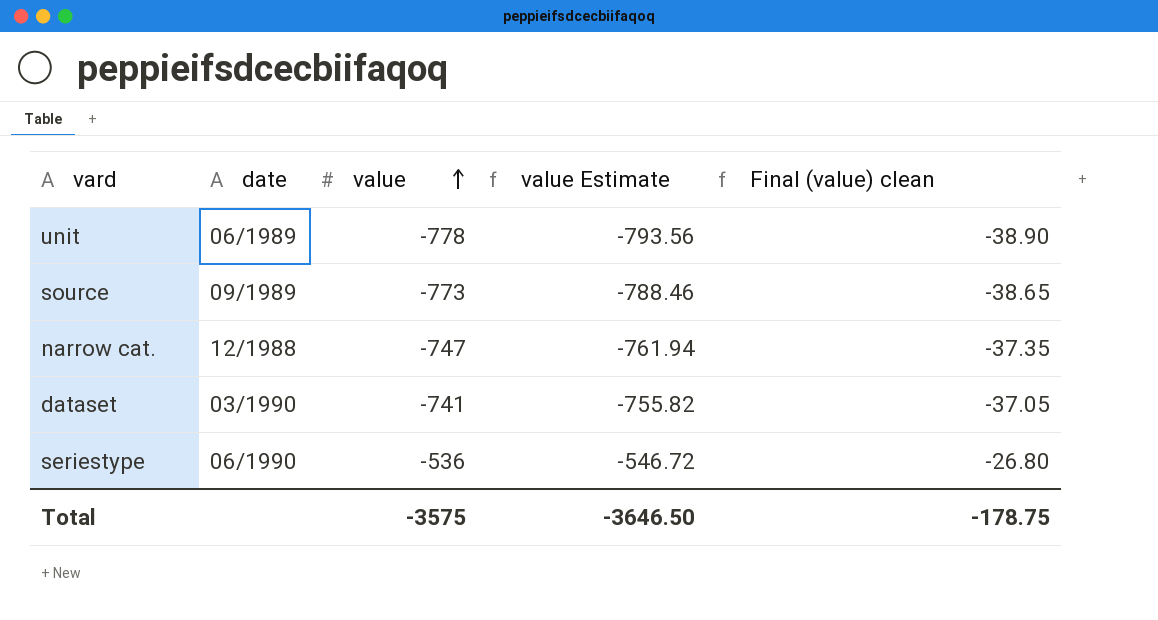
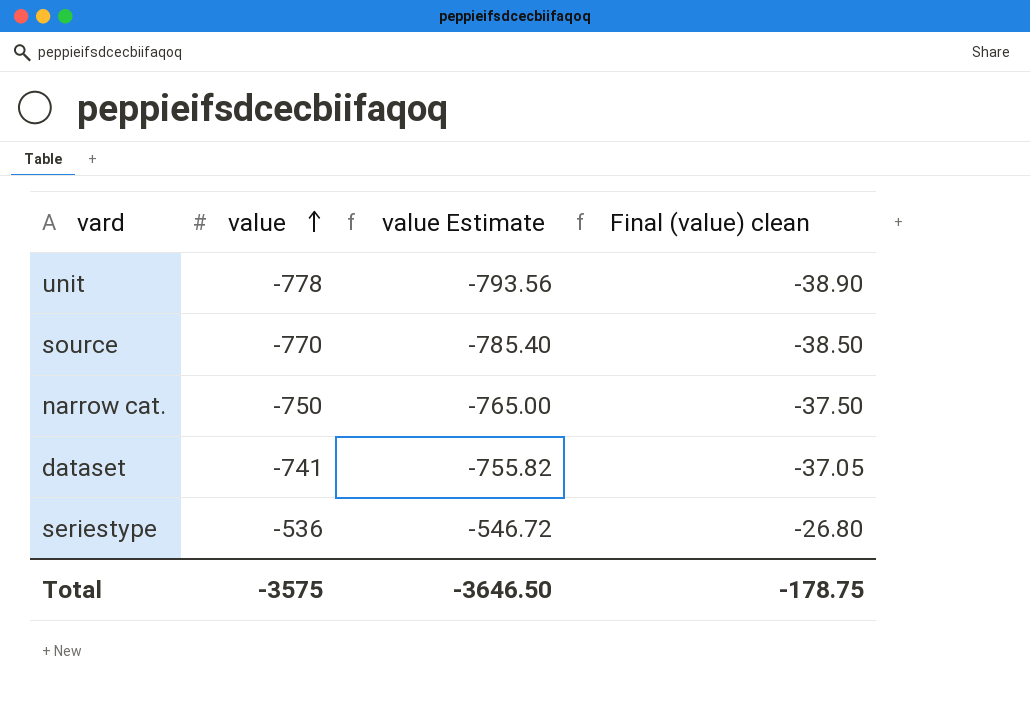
column date | position: 2 -> none
source | value: -773 -> -770
source | value Estimate: -788.46 -> -785.40
source | Final (value) clean: -38.65 -> -38.50
narrow cat. | value: -747 -> -750
narrow cat. | value Estimate: -761.94 -> -765.00
narrow cat. | Final (value) clean: -37.35 -> -37.50

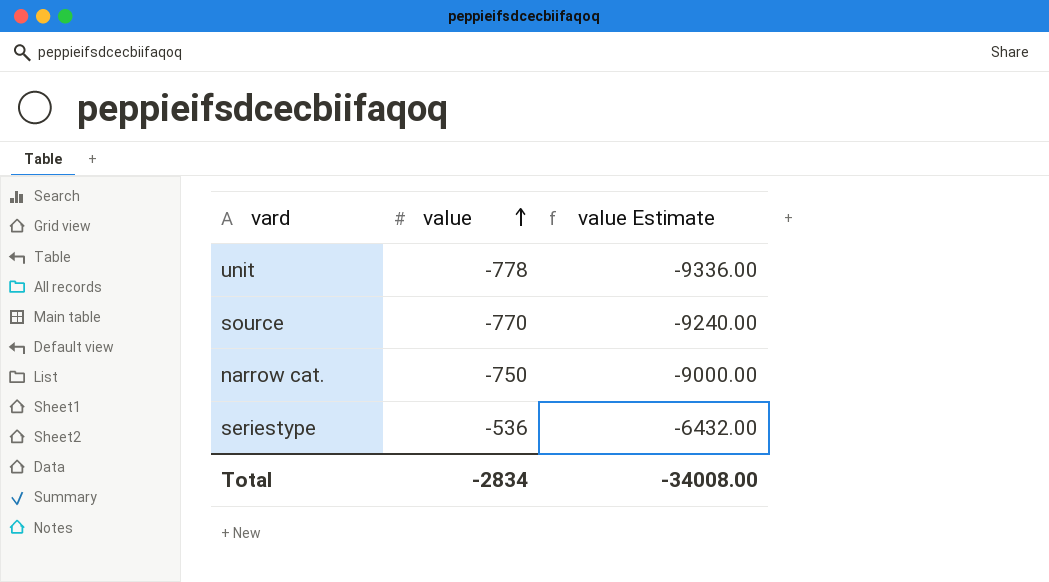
column Final (value) clean | formula: [value] * 0.05 -> none
column value Estimate | formula: [value] * 1.02 -> [value] * 12
row dataset: -741 | -755.82 | -37.05 -> none
Total | value: -3575 -> -2834
Total | value Estimate: -3646.50 -> -34008.00

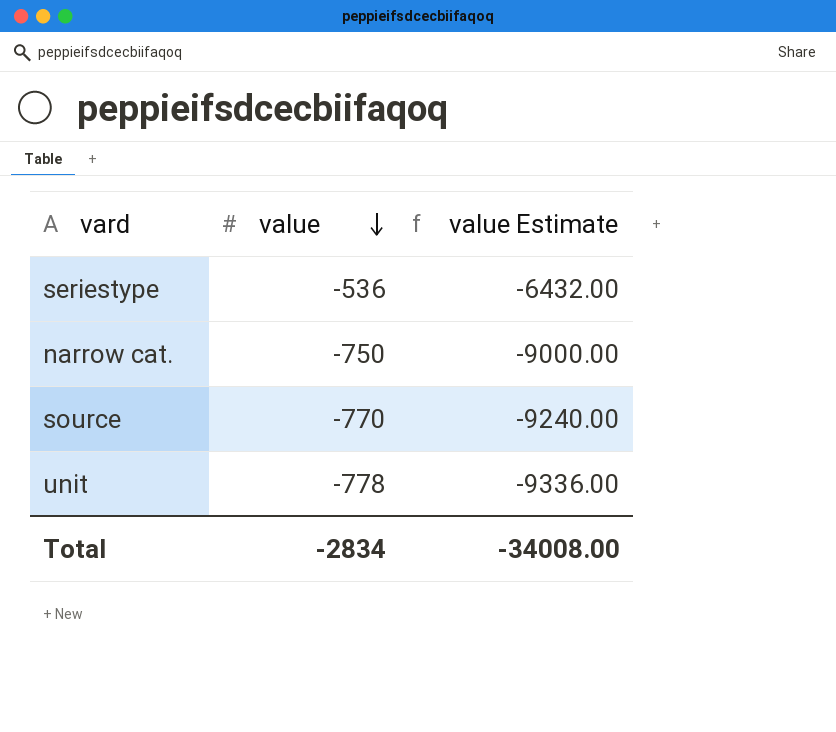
row order: value ascending -> value descending

